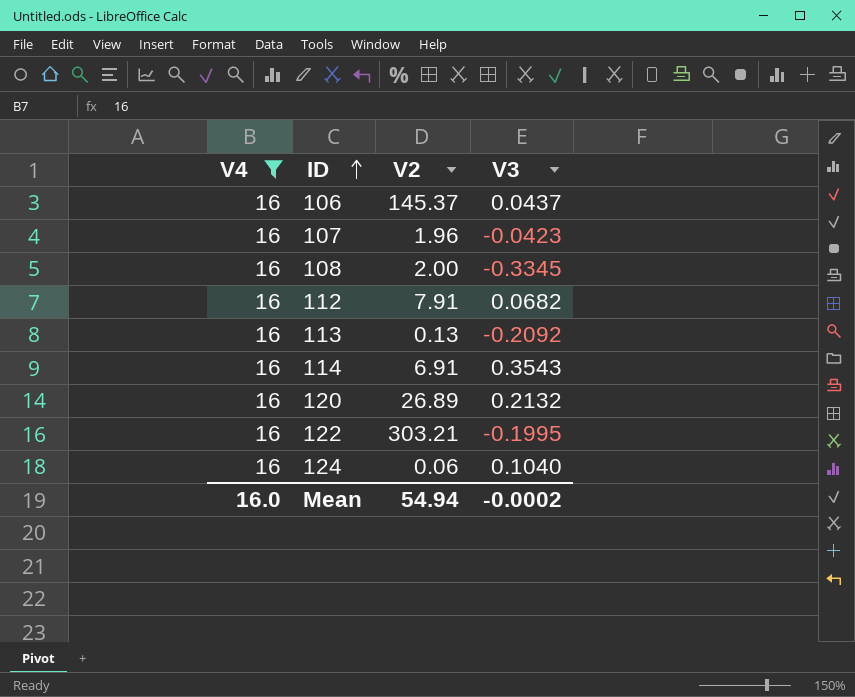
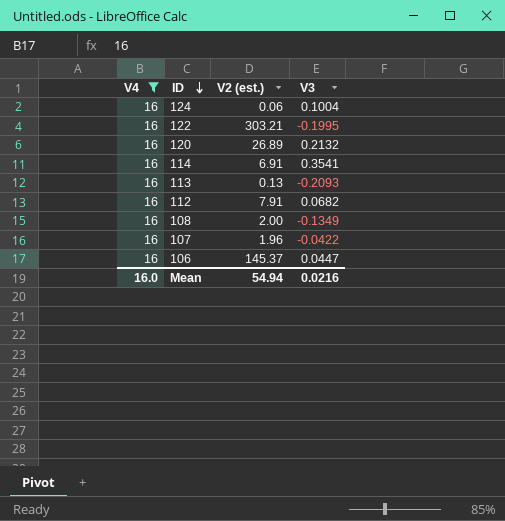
row order: ID ascending -> ID descending
column name: V2 -> V2 (est.)
124 | V3: 0.1040 -> 0.1004
114 | V3: 0.3543 -> 0.3541
113 | V3: -0.2092 -> -0.2093
108 | V3: -0.3345 -> -0.1349
107 | V3: -0.0423 -> -0.0422
106 | V3: 0.0437 -> 0.0447
Mean | V3: -0.0002 -> 0.0216

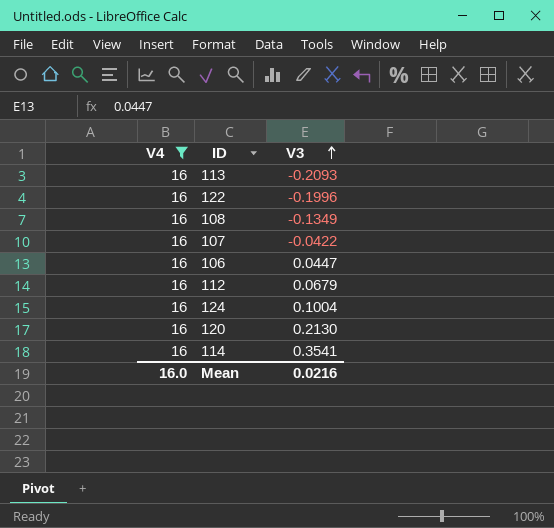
row order: ID descending -> V3 ascending
column V2 (est.) | position: 3 -> none
122 | V3: -0.1995 -> -0.1996
112 | V3: 0.0682 -> 0.0679
120 | V3: 0.2132 -> 0.2130

